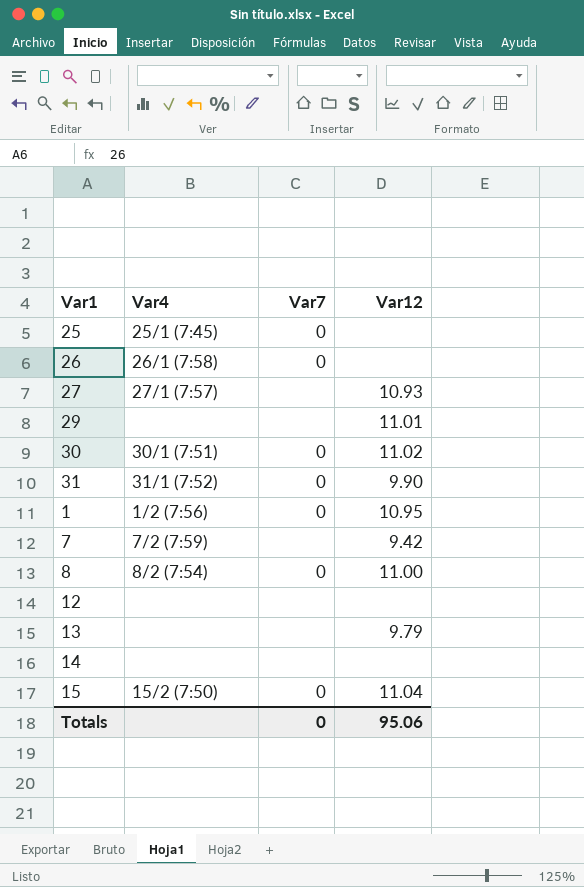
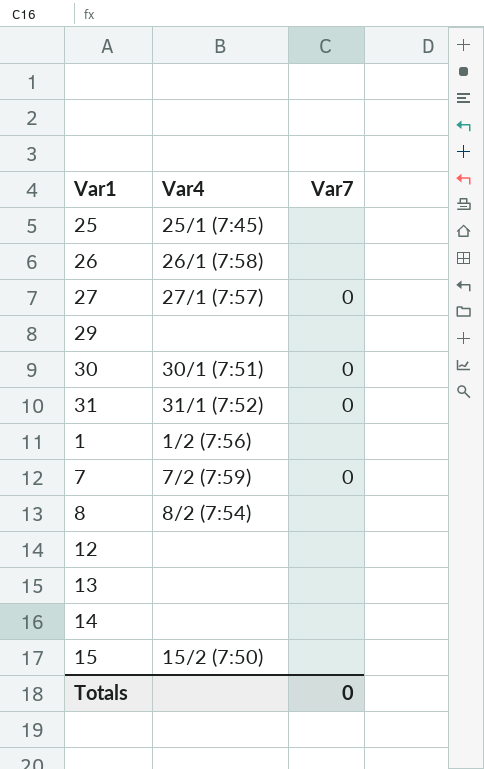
column Var12 | position: 4 -> none
25 | Var7: 0 -> none
26 | Var7: 0 -> none
27 | Var7: none -> 0
1 | Var7: 0 -> none
7 | Var7: none -> 0
8 | Var7: 0 -> none
15 | Var7: 0 -> none

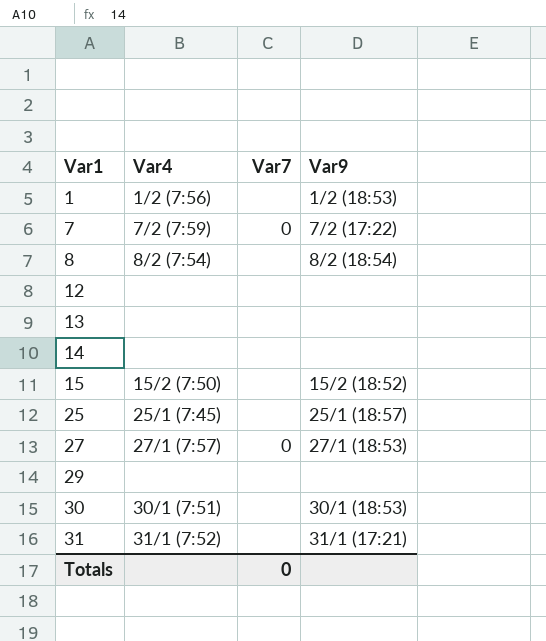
row order: none -> Var1 ascending
column Var9 | position: none -> 4
row 26: 26/1 (7:58) | none -> none
30 | Var7: 0 -> none
31 | Var7: 0 -> none

